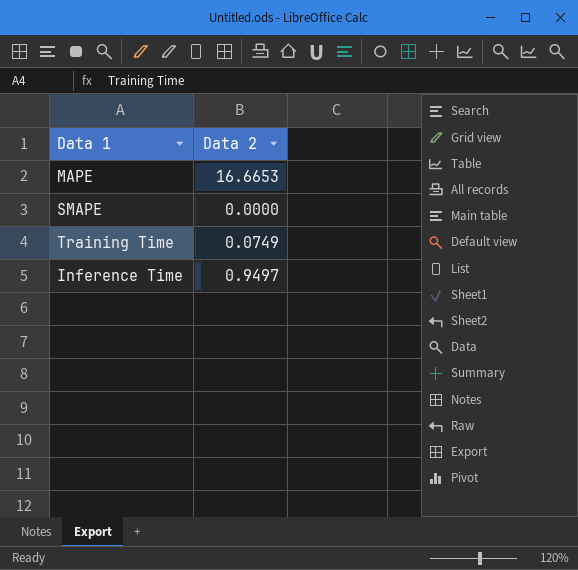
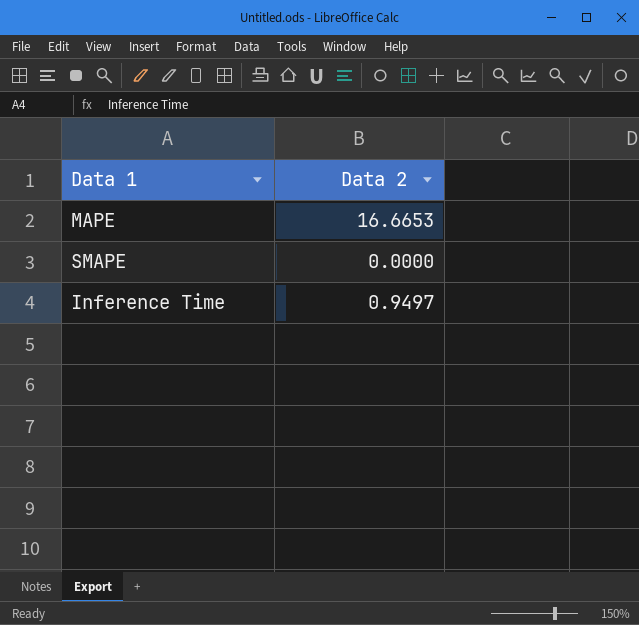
row Training Time: 0.0749 -> none

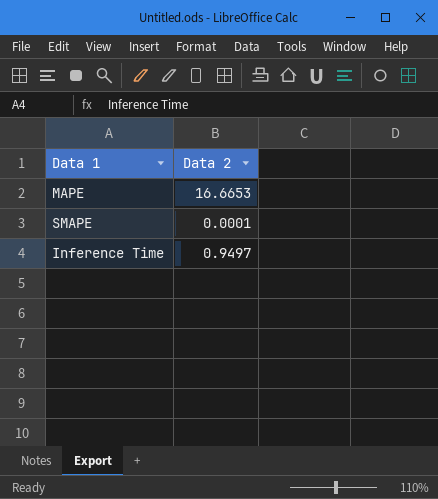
SMAPE | Data 2: 0.0000 -> 0.0001

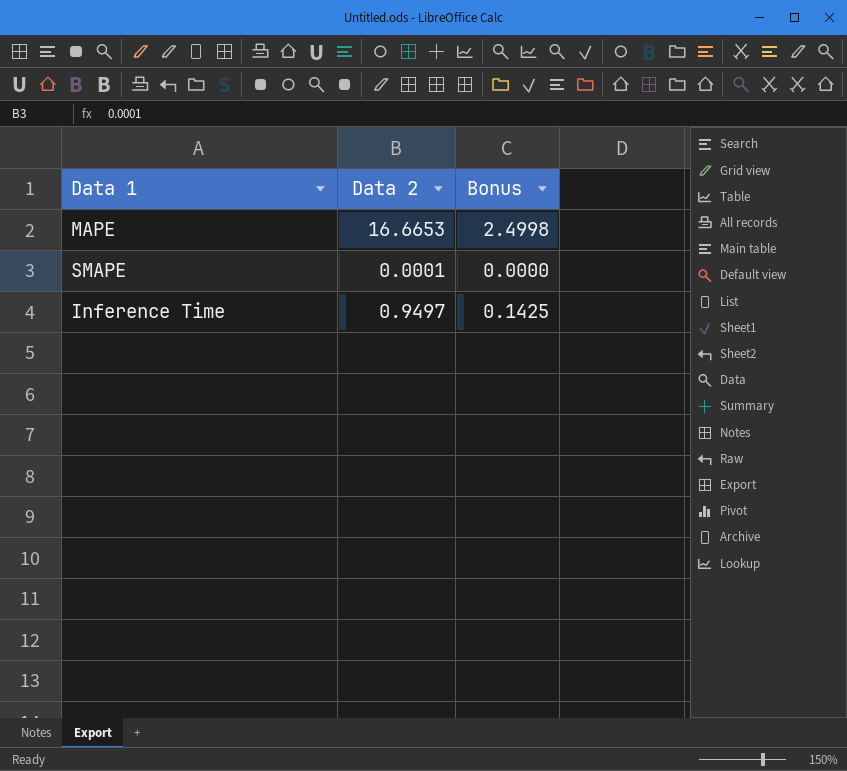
column Bonus | formula: none -> [Data 2] * 0.15

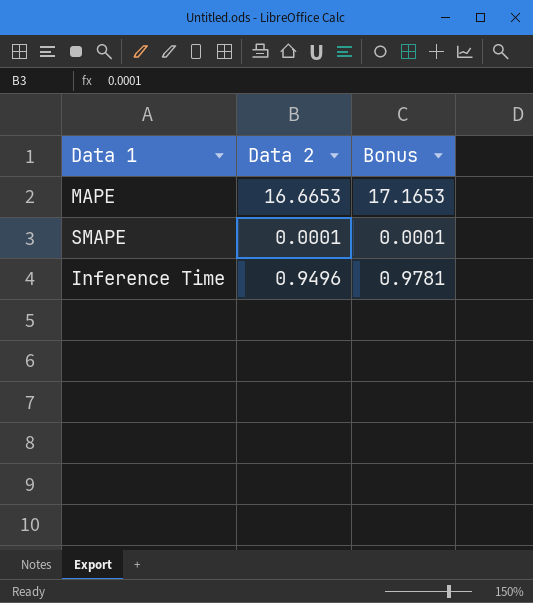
column Bonus | formula: [Data 2] * 0.15 -> [Data 2] * 1.03
Inference Time | Data 2: 0.9497 -> 0.9496

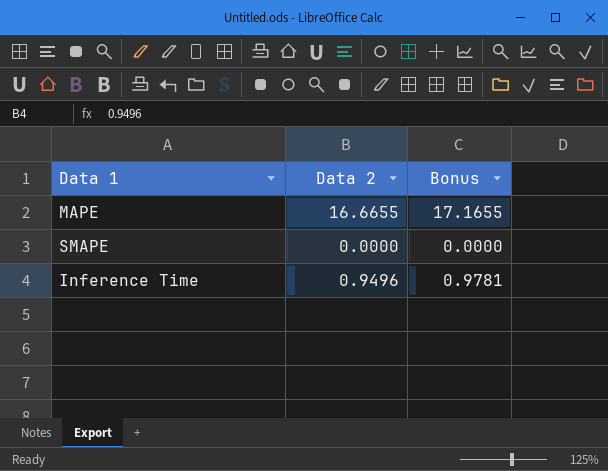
MAPE | Data 2: 16.6653 -> 16.6655
MAPE | Bonus: 17.1653 -> 17.1655
SMAPE | Data 2: 0.0001 -> 0.0000
SMAPE | Bonus: 0.0001 -> 0.0000

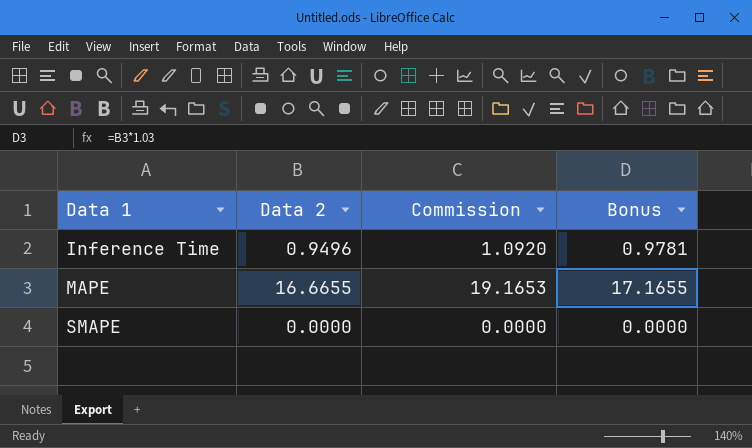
row order: none -> Data 1 ascending
column Commission | formula: none -> [Data 2] * 1.15

